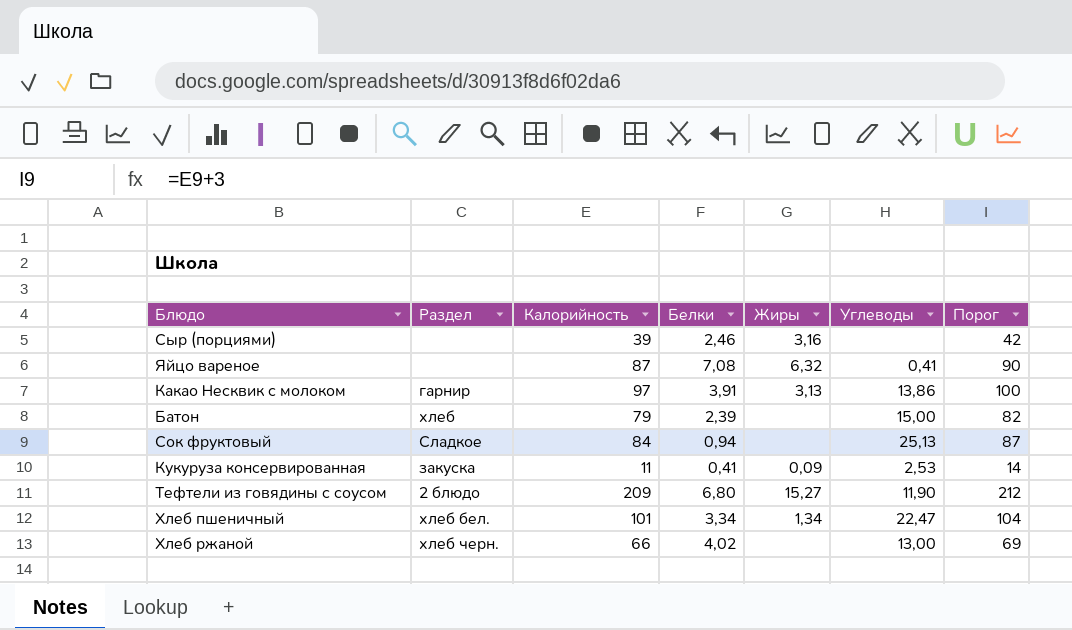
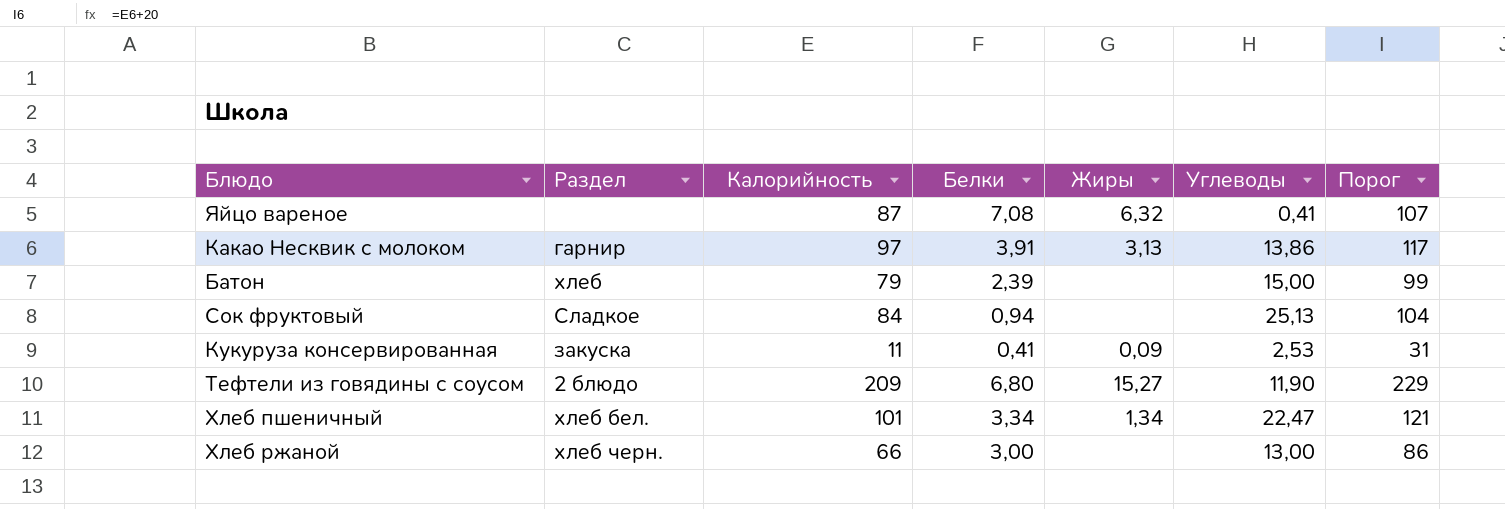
column Порог | formula: [Калорийность] + 3 -> [Калорийность] + 20
row Сыр (порциями): none | 39 | 2,46 | 3,16 | none | 42 -> none
Хлеб ржаной | Белки: 4,02 -> 3,00

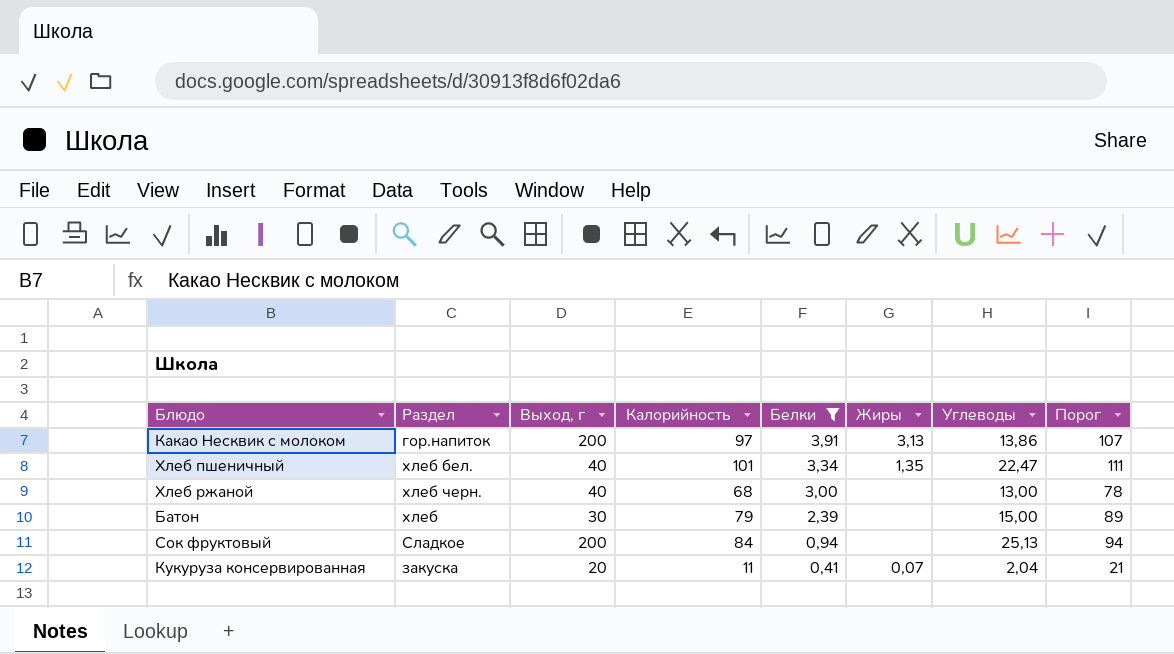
filter: none -> Белки <= 3,91
row order: none -> Белки descending
column Выход, г | position: none -> 3
column Порог | formula: [Калорийность] + 20 -> [Калорийность] + 10
Какао Несквик с молоком | Раздел: гарнир -> гор.напиток
Хлеб пшеничный | Жиры: 1,34 -> 1,35
Хлеб ржаной | Калорийность: 66 -> 68
Кукуруза консервированная | Жиры: 0,09 -> 0,07
Кукуруза консервированная | Углеводы: 2,53 -> 2,04

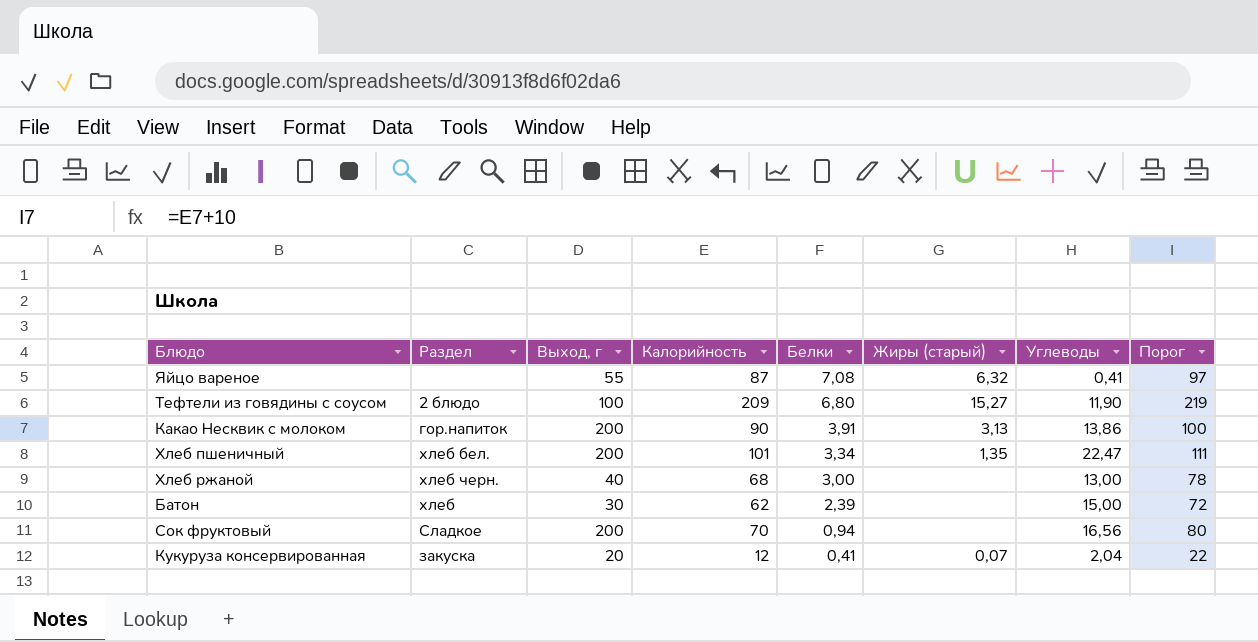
filter: Белки <= 3,91 -> none
column name: Жиры -> Жиры (старый)
Какао Несквик с молоком | Калорийность: 97 -> 90
Какао Несквик с молоком | Порог: 107 -> 100
Хлеб пшеничный | Выход, г: 40 -> 200
Батон | Калорийность: 79 -> 62
Батон | Порог: 89 -> 72
Сок фруктовый | Калорийность: 84 -> 70
Сок фруктовый | Углеводы: 25,13 -> 16,56
Сок фруктовый | Порог: 94 -> 80
Кукуруза консервированная | Калорийность: 11 -> 12
Кукуруза консервированная | Порог: 21 -> 22

